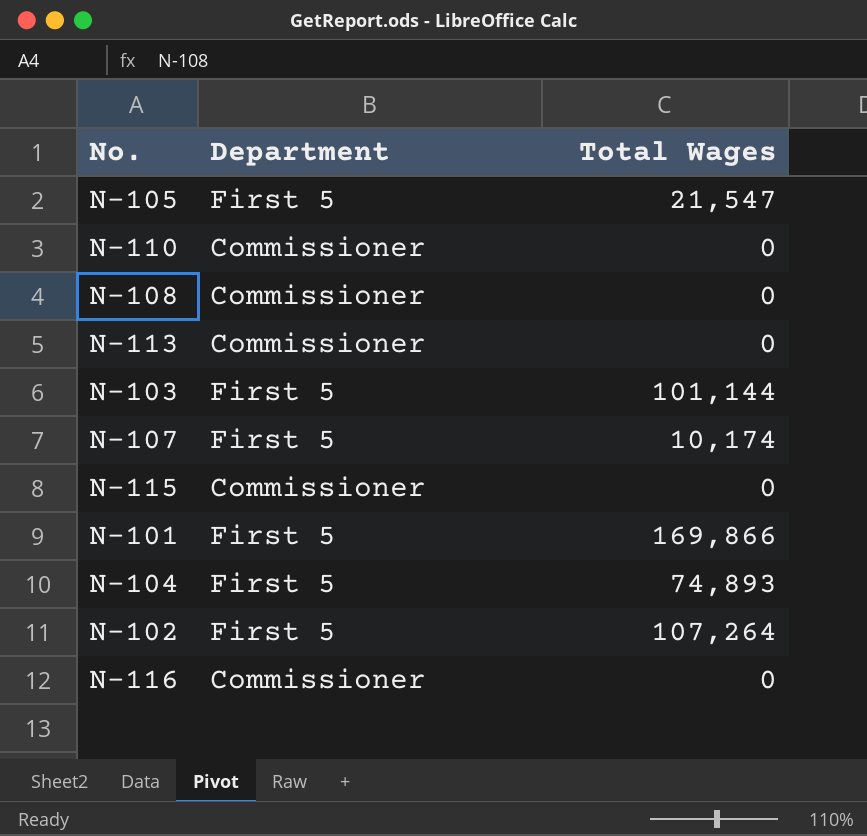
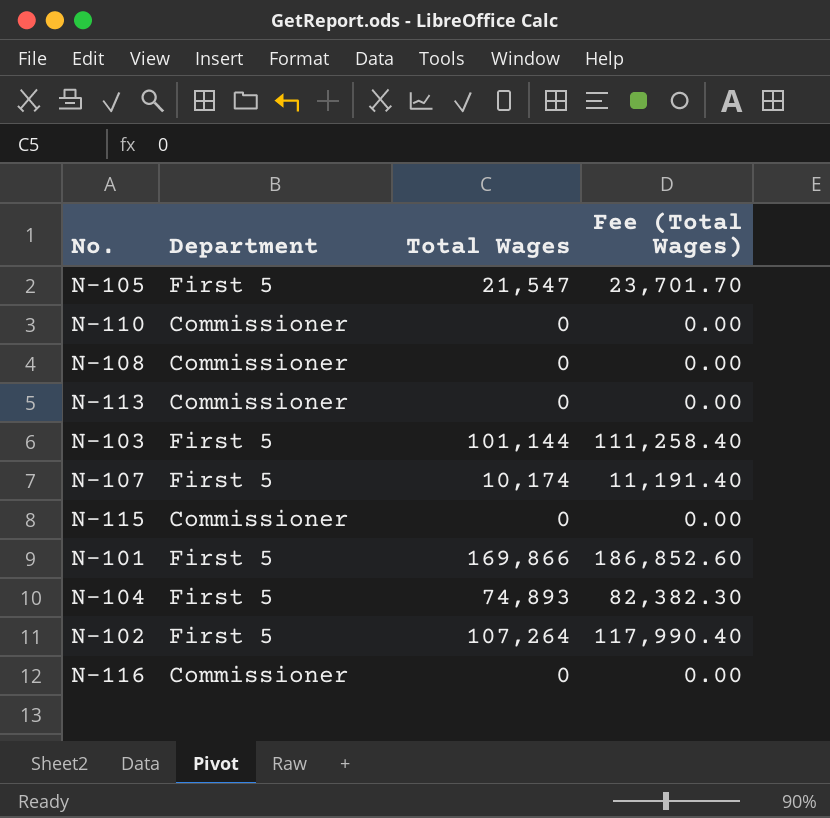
column Fee (Total Wages) | formula: none -> [Total Wages] * 1.1

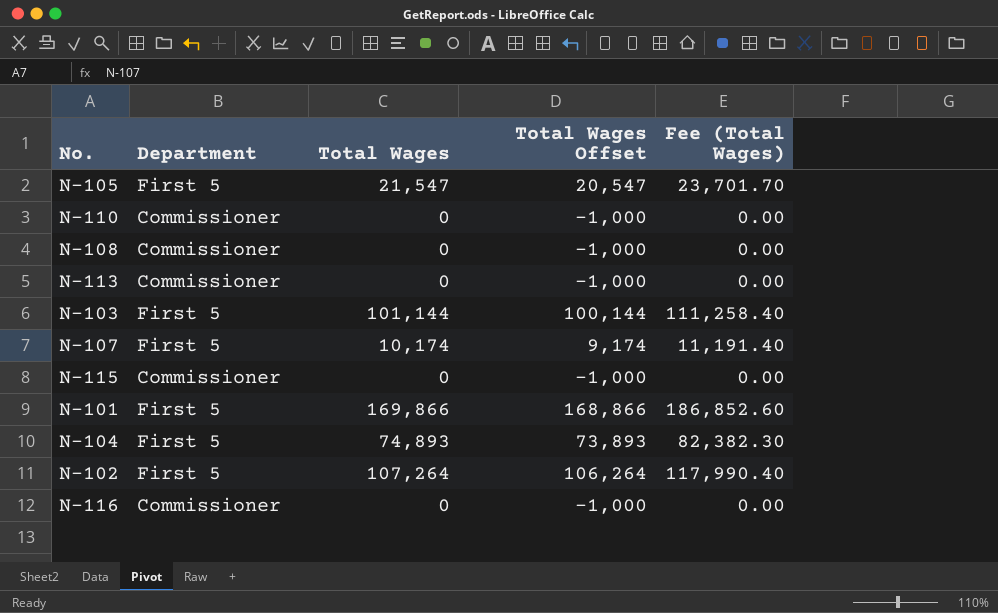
column Total Wages Offset | formula: none -> [Total Wages] - 1000

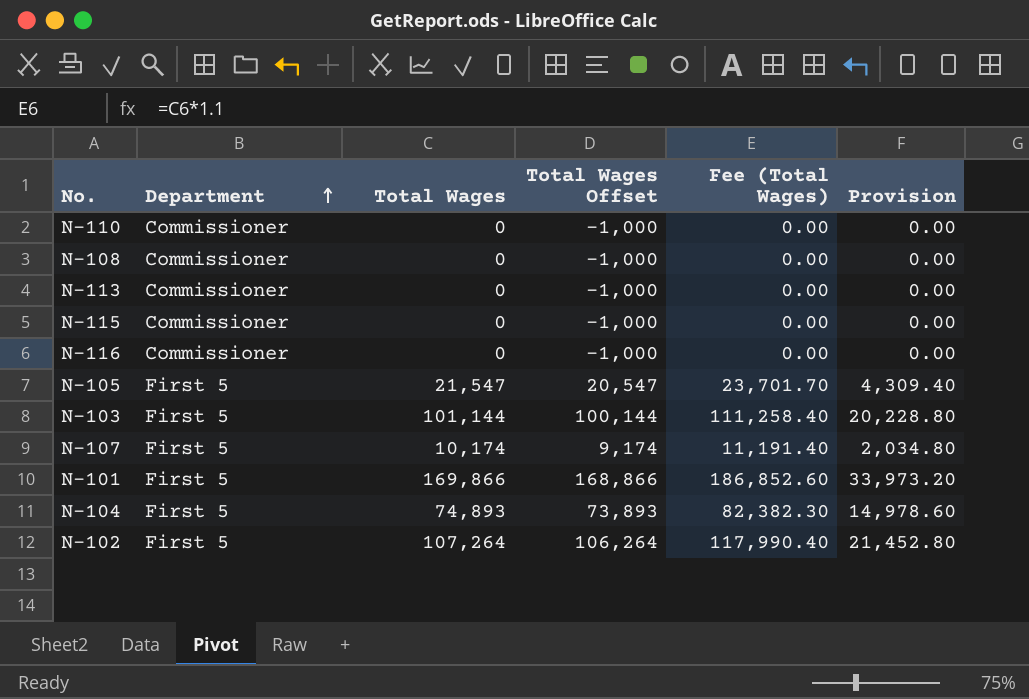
row order: none -> Department ascending
column Provision | formula: none -> [Total Wages] * 0.2

